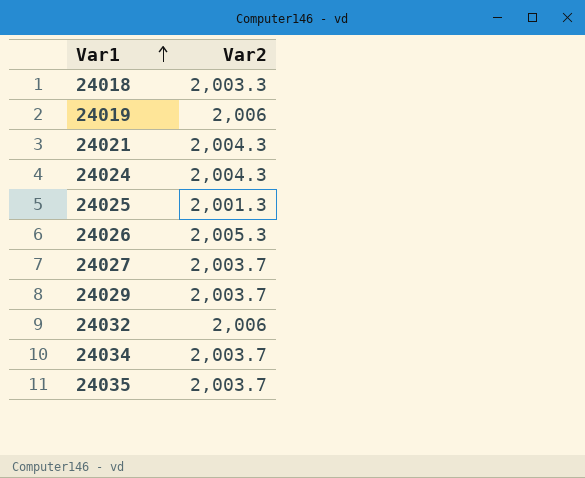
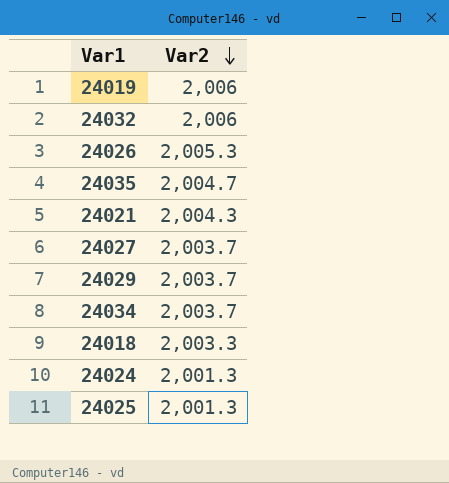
row order: Var1 ascending -> Var2 descending
24035 | Var2: 2,003.7 -> 2,004.7
24024 | Var2: 2,004.3 -> 2,001.3

